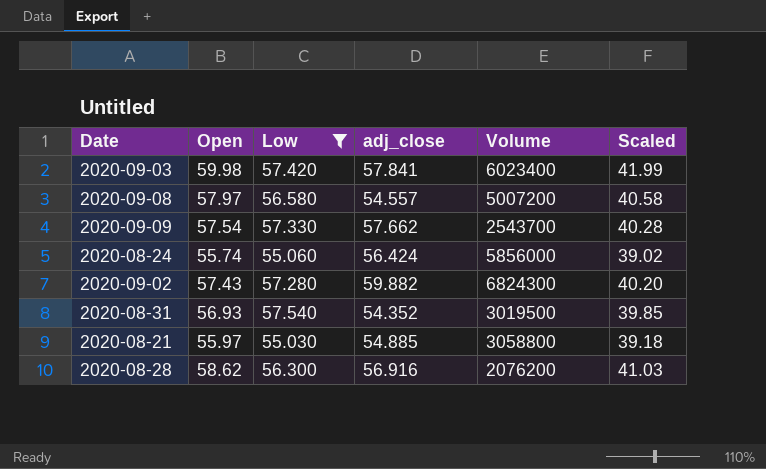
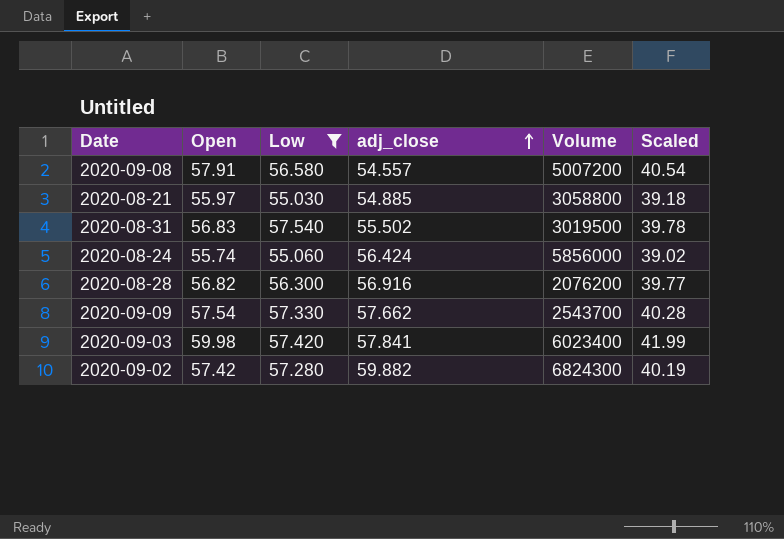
row order: none -> adj_close ascending
2020-09-08 | Open: 57.97 -> 57.91
2020-09-08 | Scaled: 40.58 -> 40.54
2020-08-31 | Open: 56.93 -> 56.83
2020-08-31 | adj_close: 54.352 -> 55.502
2020-08-31 | Scaled: 39.85 -> 39.78
2020-08-28 | Open: 58.62 -> 56.82
2020-08-28 | Scaled: 41.03 -> 39.77
2020-09-02 | Open: 57.43 -> 57.42
2020-09-02 | Scaled: 40.20 -> 40.19

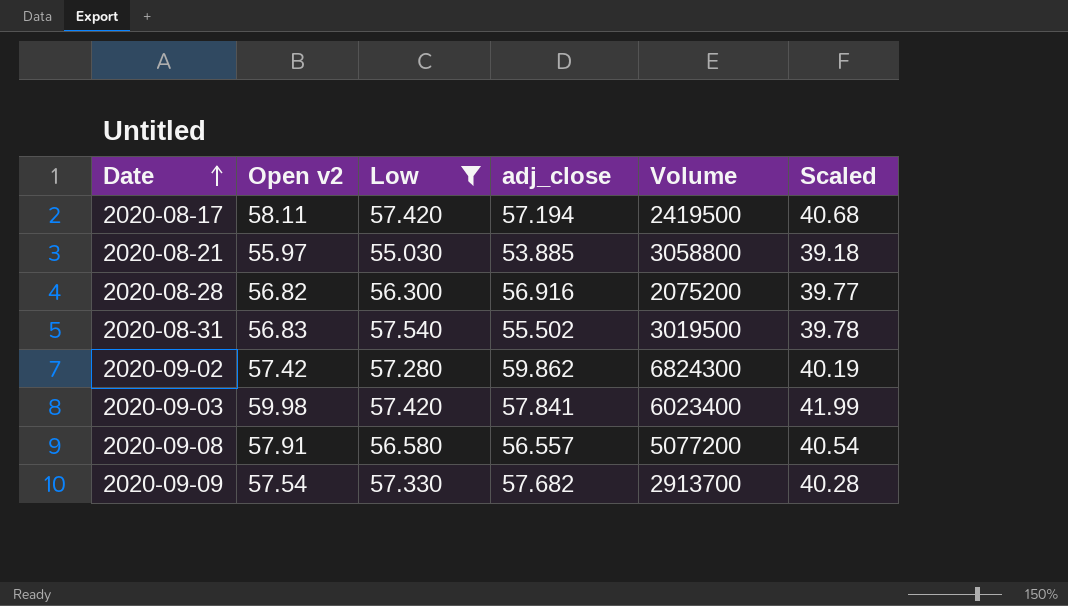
row order: adj_close ascending -> Date ascending
column name: Open -> Open v2
row 2020-08-24: 55.74 | 55.060 | 56.424 | 5856000 | 39.02 -> none
row 2020-08-17: none -> 58.11 | 57.420 | 57.194 | 2419500 | 40.68
2020-08-21 | adj_close: 54.885 -> 53.885
2020-08-28 | Volume: 2076200 -> 2075200
2020-09-02 | adj_close: 59.882 -> 59.862
2020-09-08 | adj_close: 54.557 -> 56.557
2020-09-08 | Volume: 5007200 -> 5077200
2020-09-09 | adj_close: 57.662 -> 57.682
2020-09-09 | Volume: 2543700 -> 2913700

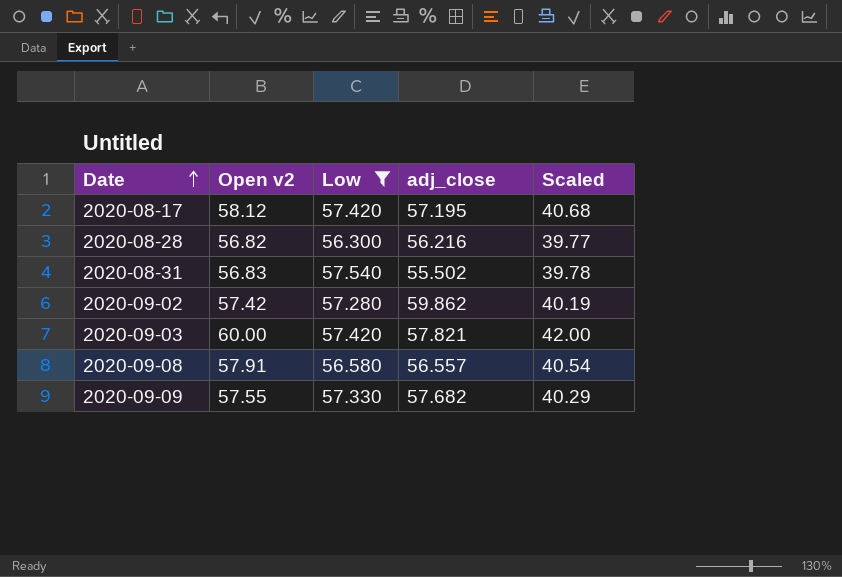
column Volume | position: 5 -> none
row 2020-08-21: 55.97 | 55.030 | 53.885 | 3058800 | 39.18 -> none
2020-08-17 | Open v2: 58.11 -> 58.12
2020-08-17 | adj_close: 57.194 -> 57.195
2020-08-28 | adj_close: 56.916 -> 56.216
2020-09-03 | Open v2: 59.98 -> 60.00
2020-09-03 | adj_close: 57.841 -> 57.821
2020-09-03 | Scaled: 41.99 -> 42.00
2020-09-09 | Open v2: 57.54 -> 57.55
2020-09-09 | Scaled: 40.28 -> 40.29

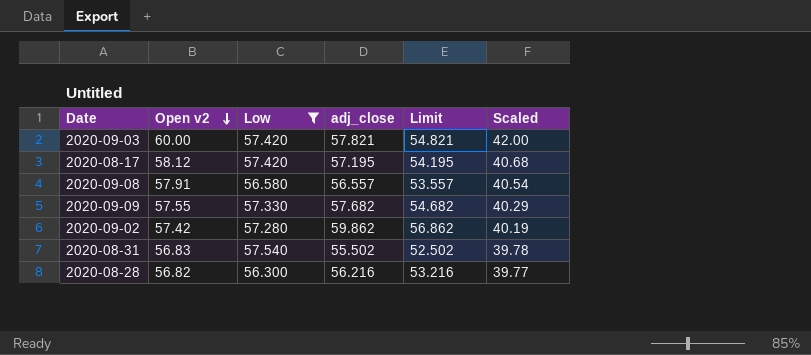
row order: Date ascending -> Open v2 descending
column Limit | formula: none -> [adj_close] - 3

